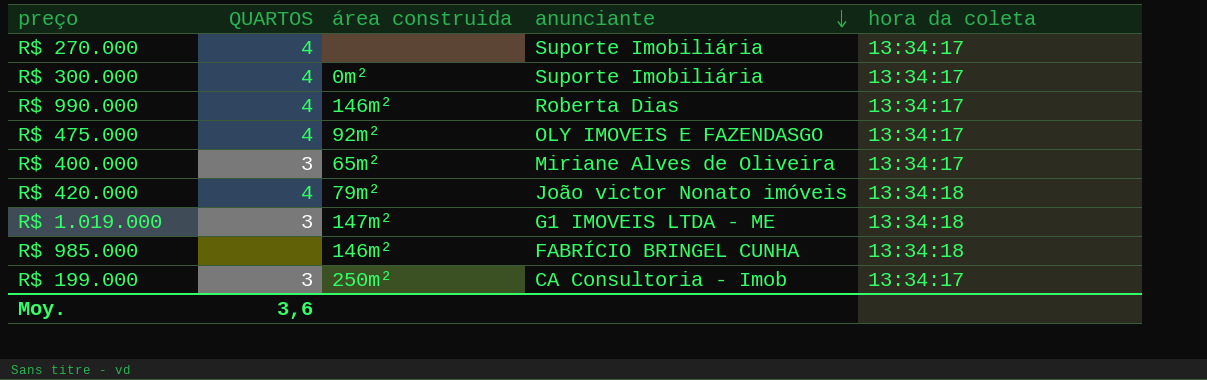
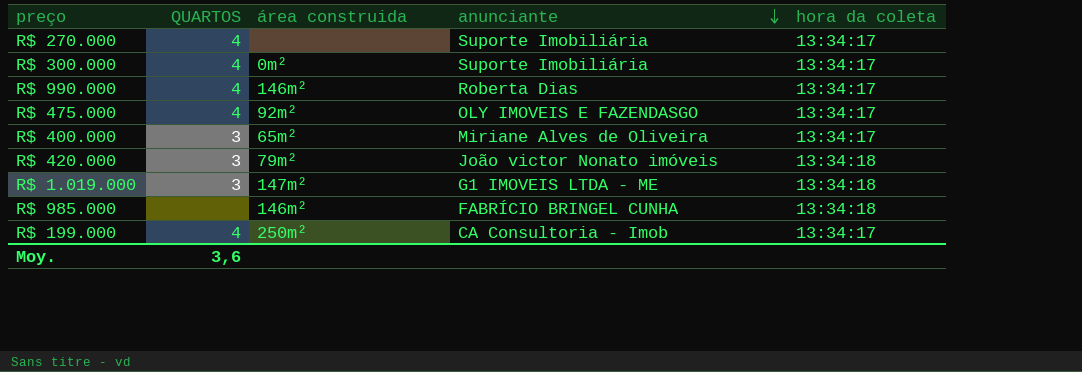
R$ 420.000 | QUARTOS: 4 -> 3
R$ 199.000 | QUARTOS: 3 -> 4

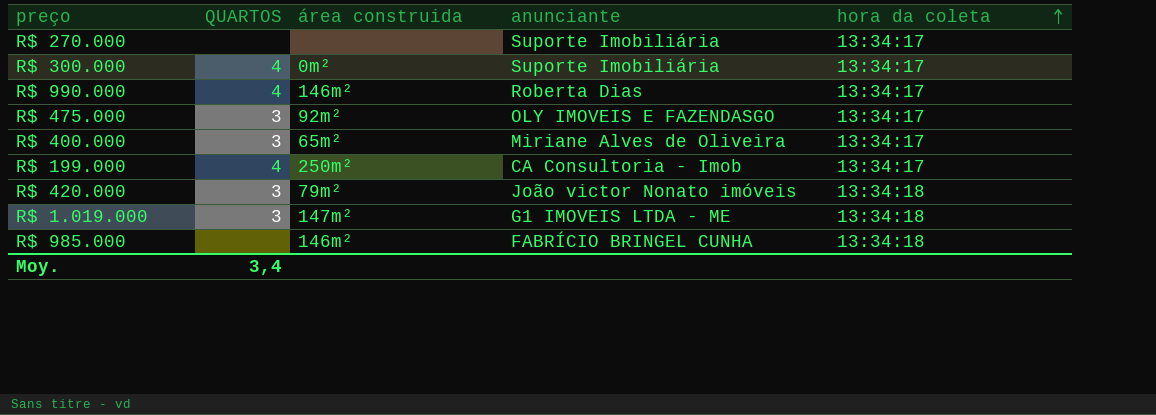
row order: anunciante descending -> hora da coleta ascending
R$ 270.000 | QUARTOS: 4 -> none
R$ 475.000 | QUARTOS: 4 -> 3
Moy. | QUARTOS: 3,6 -> 3,4

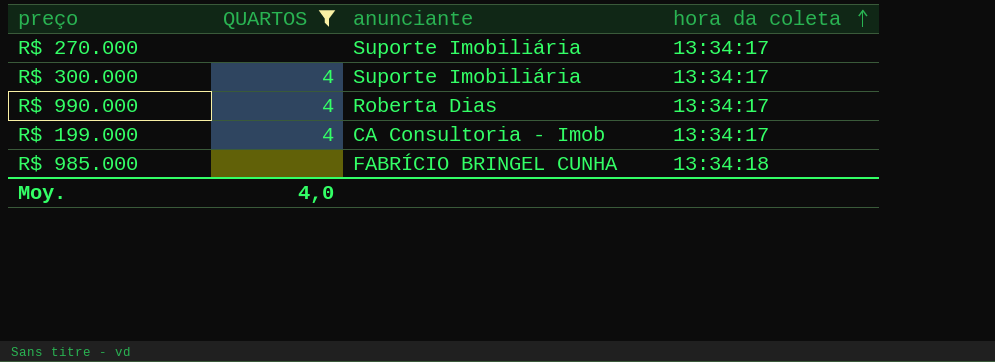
filter: none -> QUARTOS != 3
column área construida | position: 3 -> none
Moy. | QUARTOS: 3,4 -> 4,0

